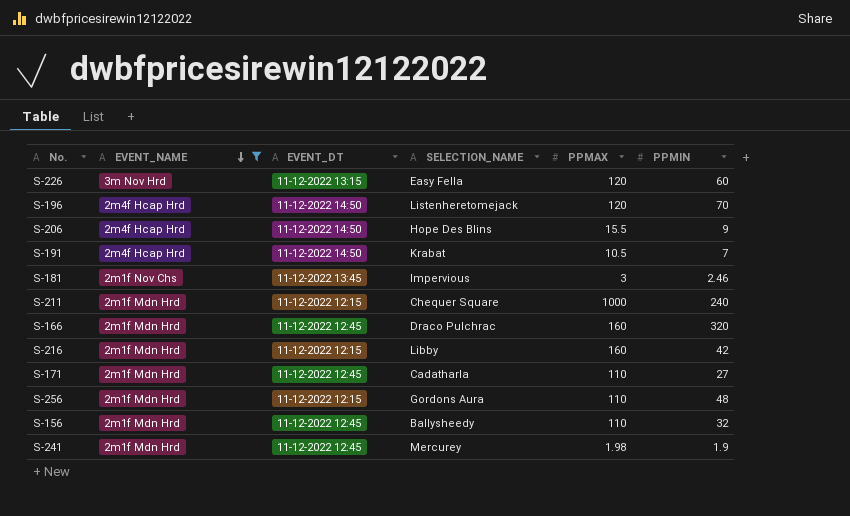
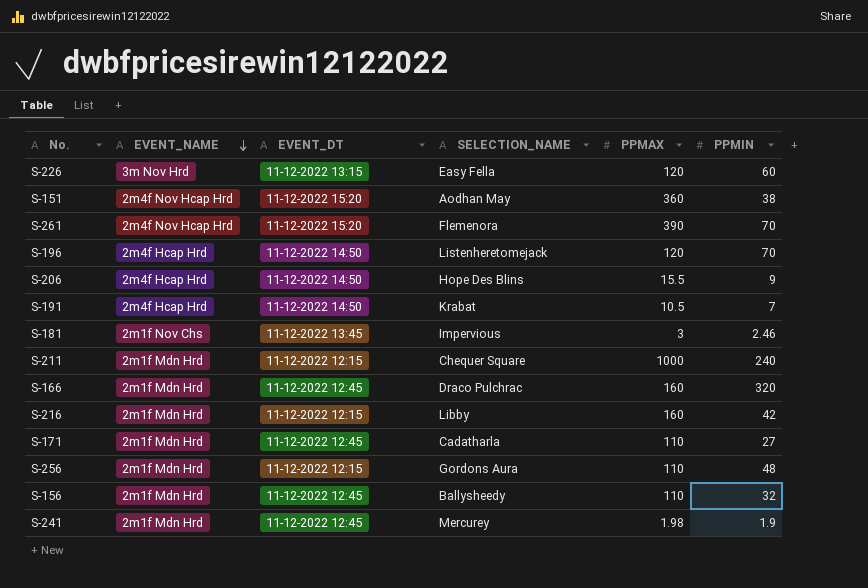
filter: EVENT_NAME != 2m4f Nov Hcap Hrd -> none

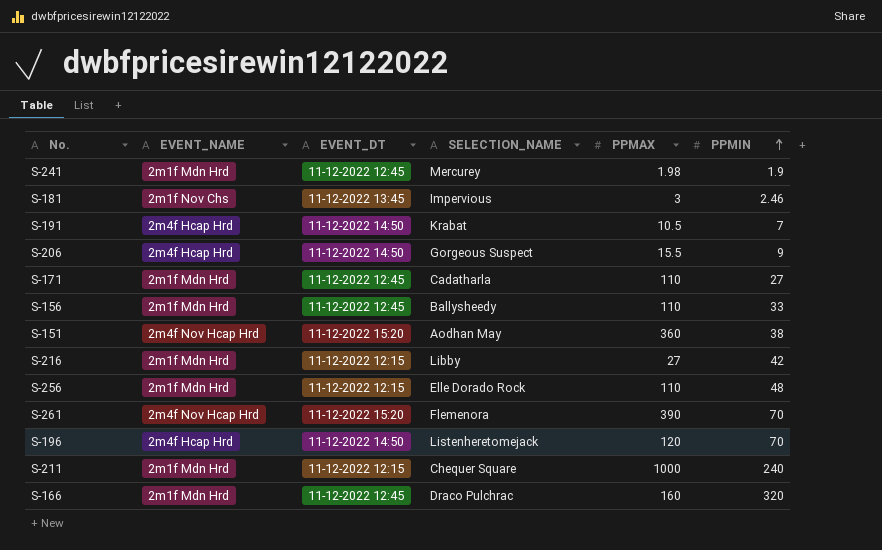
row order: EVENT_NAME descending -> PPMIN ascending
row S-226: 3m Nov Hrd | 11-12-2022 13:15 | Easy Fella | 120 | 60 -> none
S-206 | SELECTION_NAME: Hope Des Blins -> Gorgeous Suspect
S-156 | PPMIN: 32 -> 33
S-216 | PPMAX: 160 -> 27
S-256 | SELECTION_NAME: Gordons Aura -> Elle Dorado Rock

